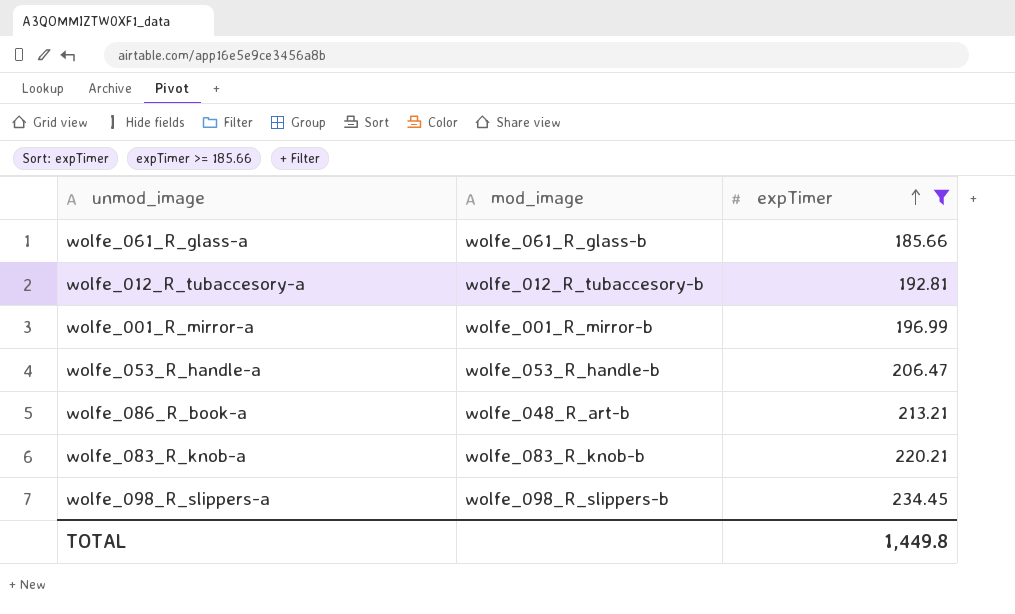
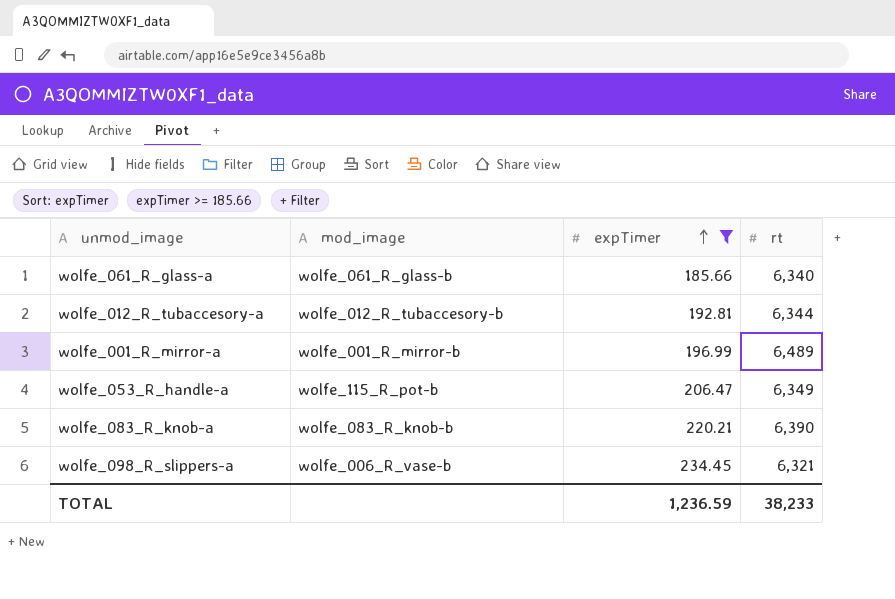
column rt | position: none -> 4
row wolfe_086_R_book-a: wolfe_048_R_art-b | 213.21 -> none
wolfe_053_R_handle-a | mod_image: wolfe_053_R_handle-b -> wolfe_115_R_pot-b
wolfe_098_R_slippers-a | mod_image: wolfe_098_R_slippers-b -> wolfe_006_R_vase-b
TOTAL | expTimer: 1,449.8 -> 1,236.59

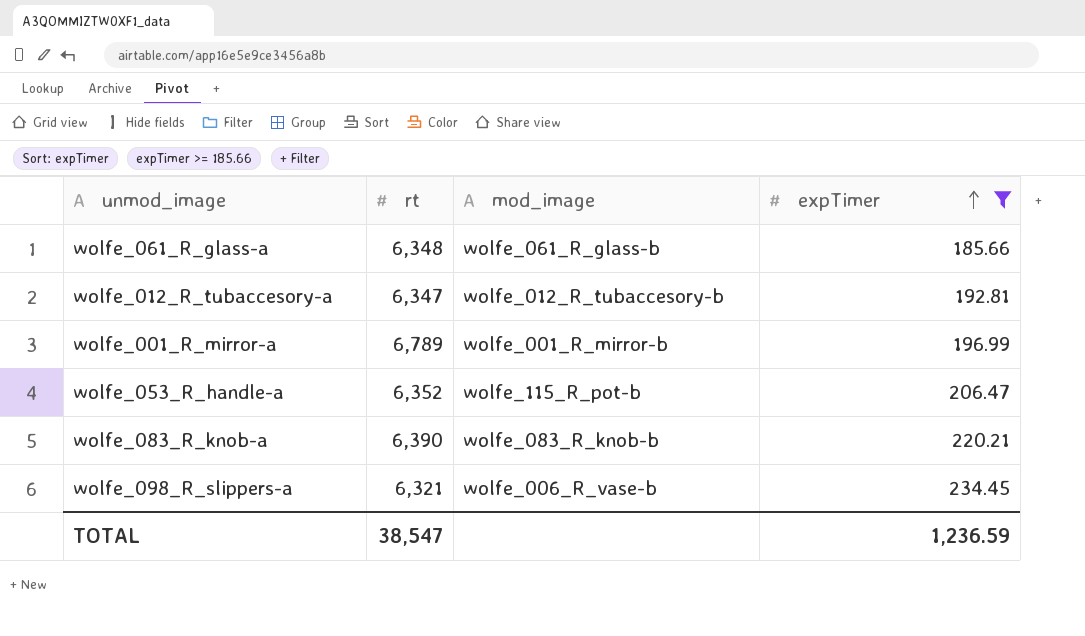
column rt | position: 4 -> 2
wolfe_061_R_glass-a | rt: 6,340 -> 6,348
wolfe_012_R_tubaccesory-a | rt: 6,344 -> 6,347
wolfe_001_R_mirror-a | rt: 6,489 -> 6,789
wolfe_053_R_handle-a | rt: 6,349 -> 6,352
TOTAL | rt: 38,233 -> 38,547

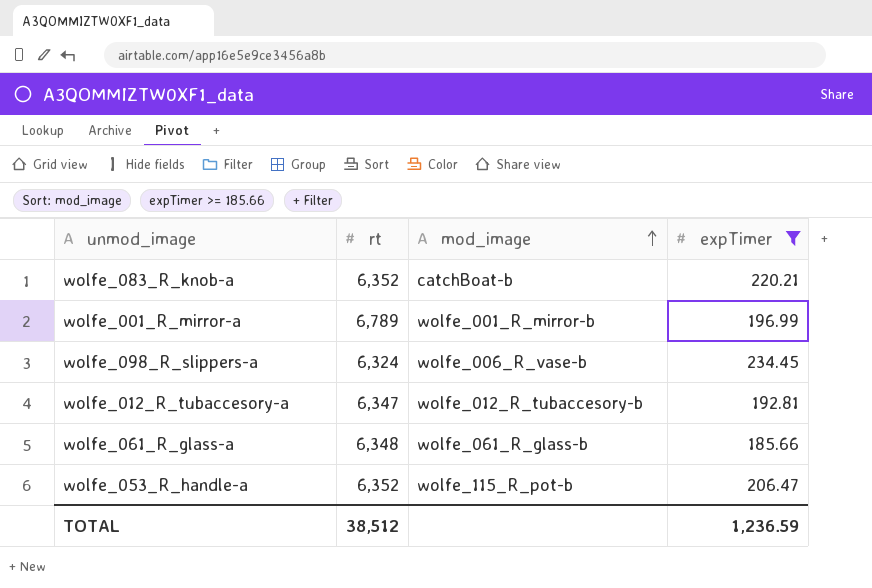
row order: expTimer ascending -> mod_image ascending
wolfe_083_R_knob-a | rt: 6,390 -> 6,352
wolfe_083_R_knob-a | mod_image: wolfe_083_R_knob-b -> catchBoat-b
wolfe_098_R_slippers-a | rt: 6,321 -> 6,324
TOTAL | rt: 38,547 -> 38,512

